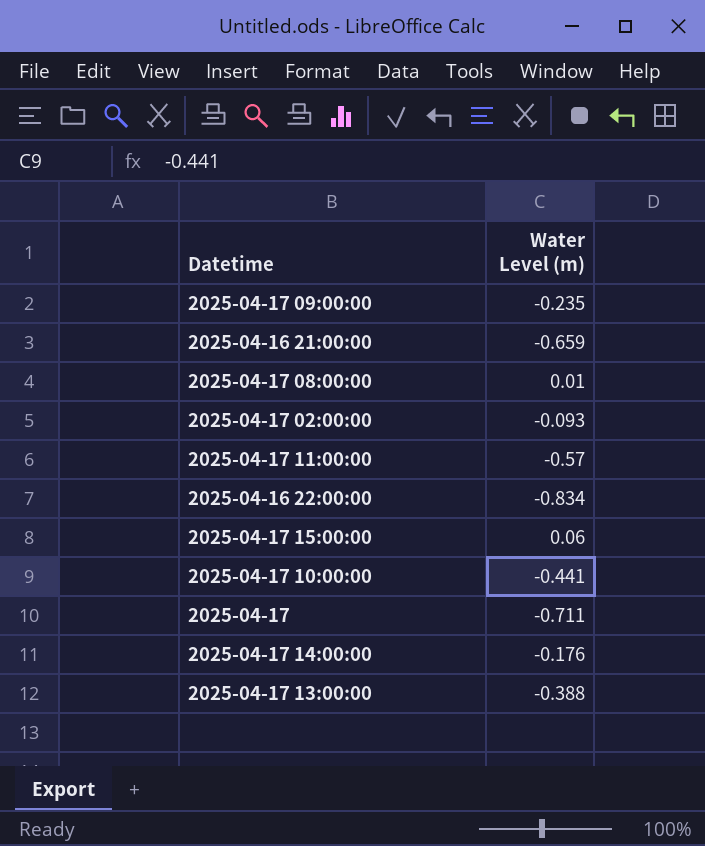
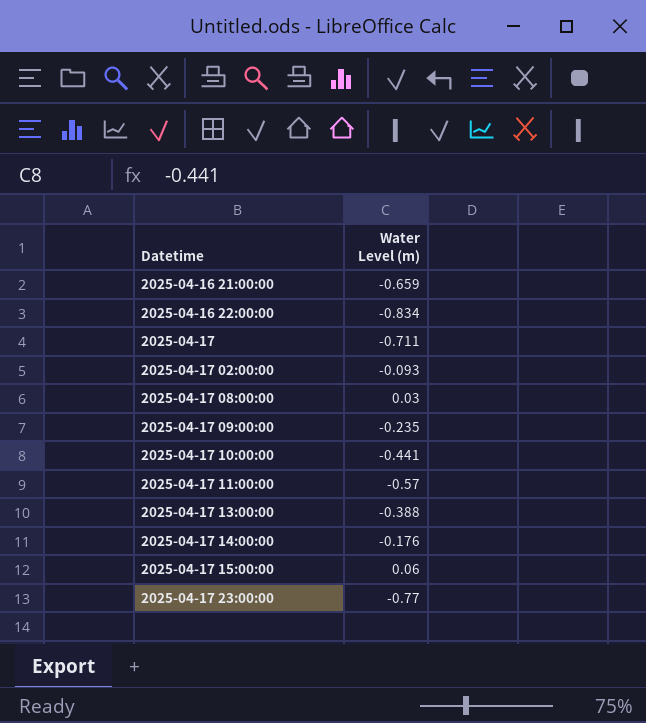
row order: none -> Datetime ascending
2025-04-17 08:00:00 | Water Level (m): 0.01 -> 0.03
row 2025-04-17 23:00:00: none -> -0.77

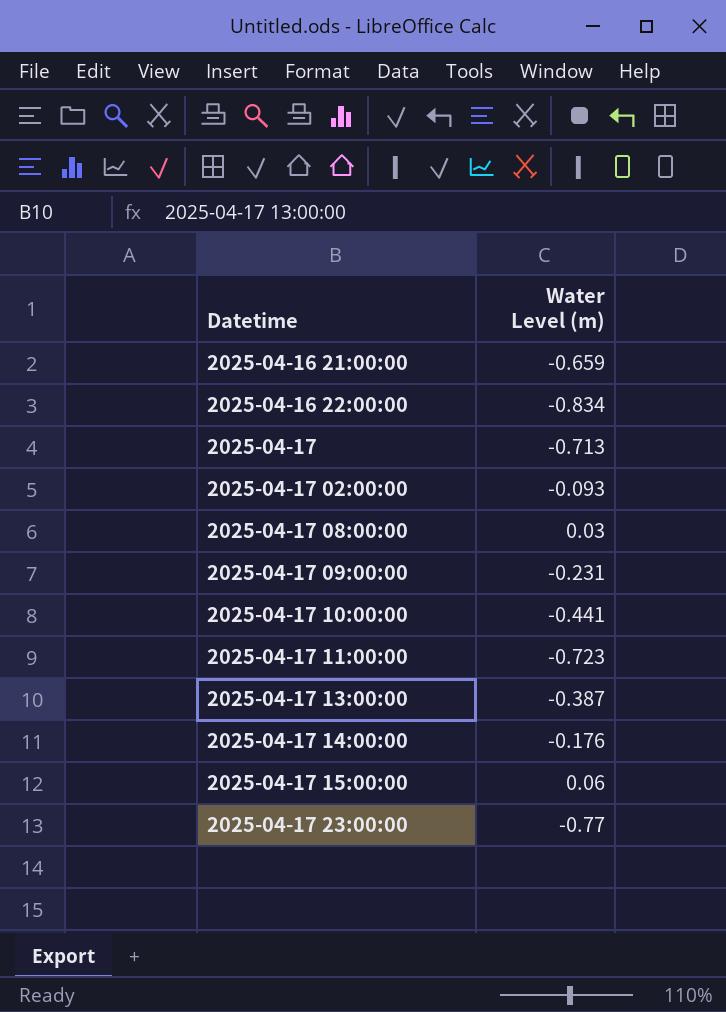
2025-04-17 | Water Level (m): -0.711 -> -0.713
2025-04-17 09:00:00 | Water Level (m): -0.235 -> -0.231
2025-04-17 11:00:00 | Water Level (m): -0.57 -> -0.723
2025-04-17 13:00:00 | Water Level (m): -0.388 -> -0.387

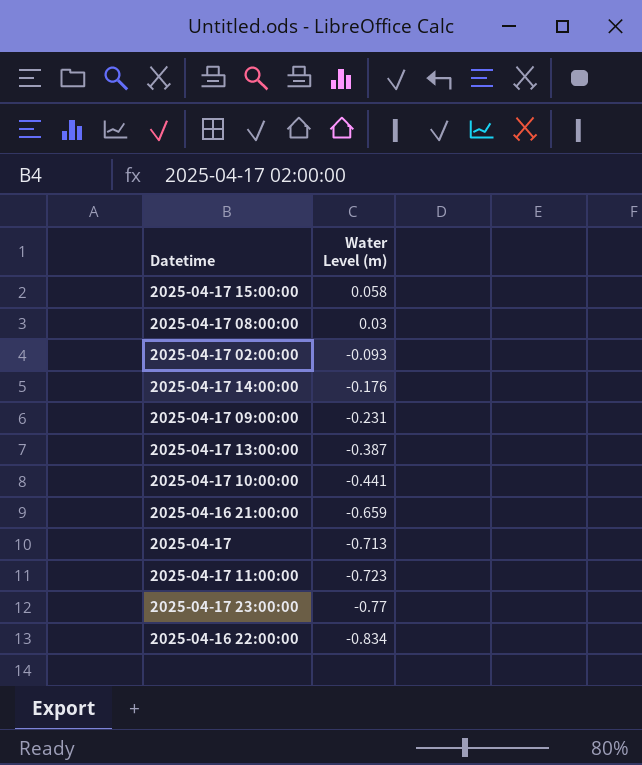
row order: Datetime ascending -> Water Level (m) descending
2025-04-17 15:00:00 | Water Level (m): 0.06 -> 0.058

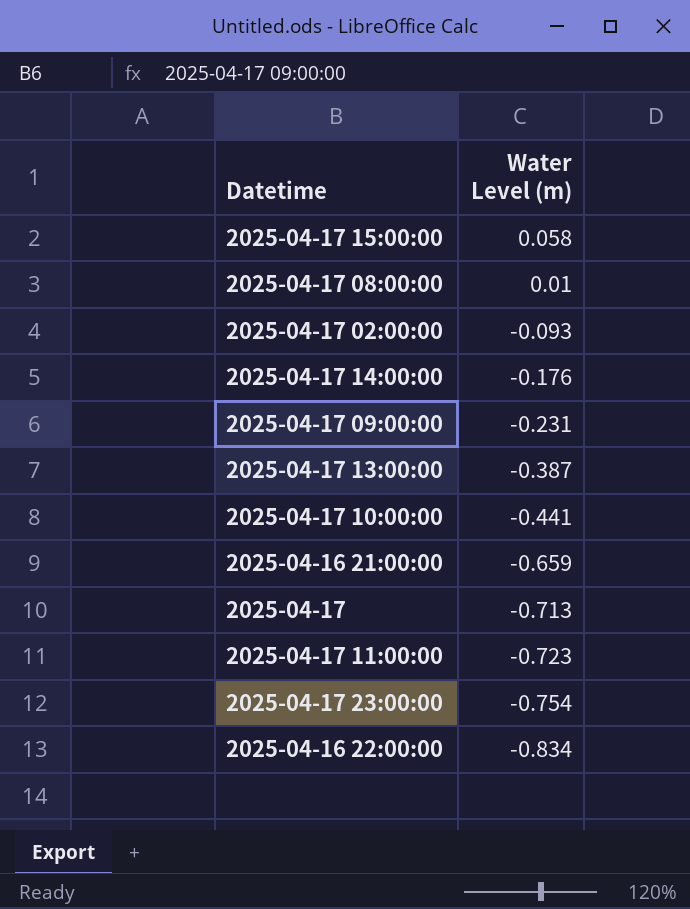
2025-04-17 08:00:00 | Water Level (m): 0.03 -> 0.01
2025-04-17 23:00:00 | Water Level (m): -0.77 -> -0.754

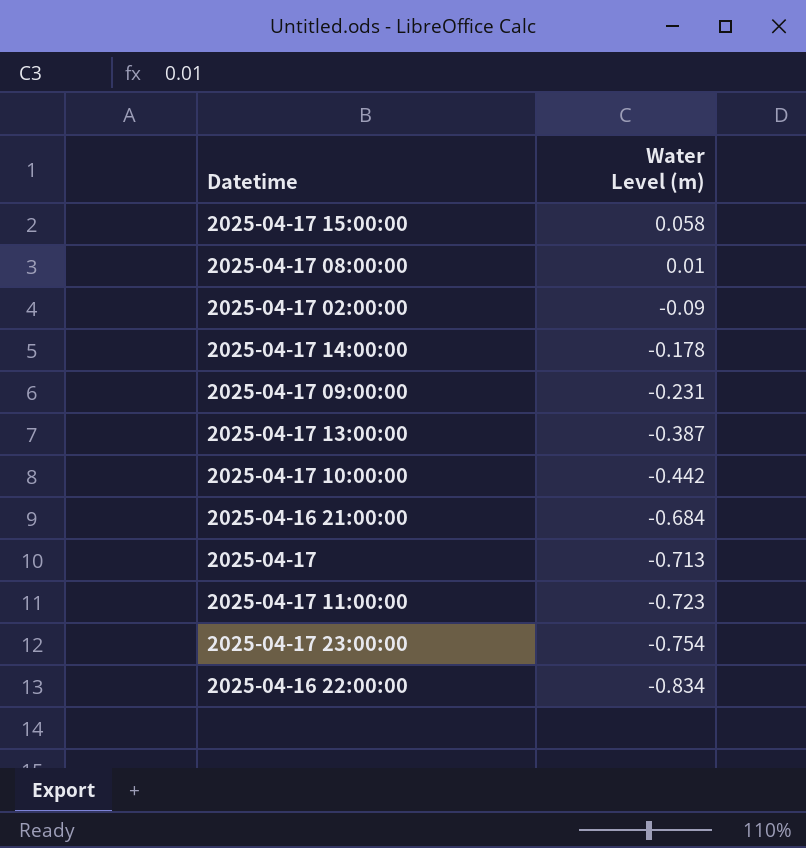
2025-04-17 02:00:00 | Water Level (m): -0.093 -> -0.09
2025-04-17 14:00:00 | Water Level (m): -0.176 -> -0.178
2025-04-17 10:00:00 | Water Level (m): -0.441 -> -0.442
2025-04-16 21:00:00 | Water Level (m): -0.659 -> -0.684

